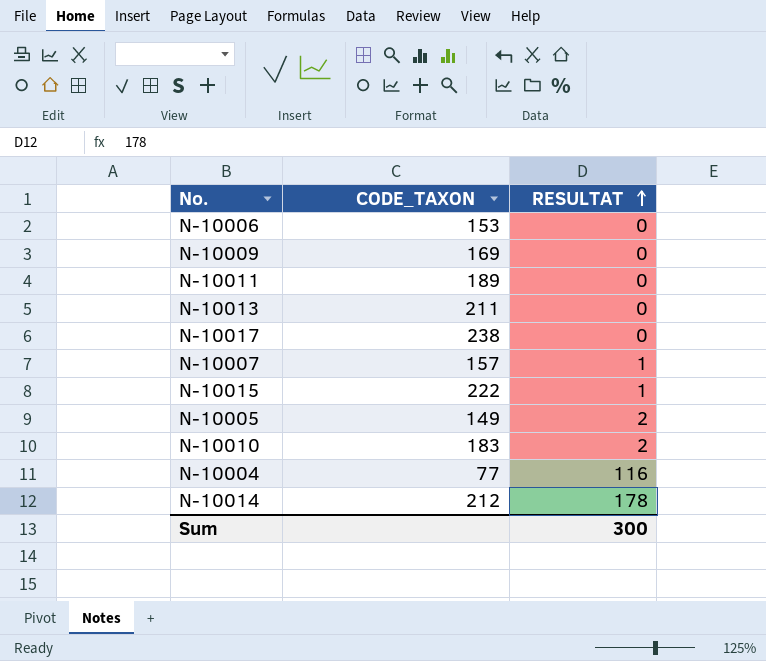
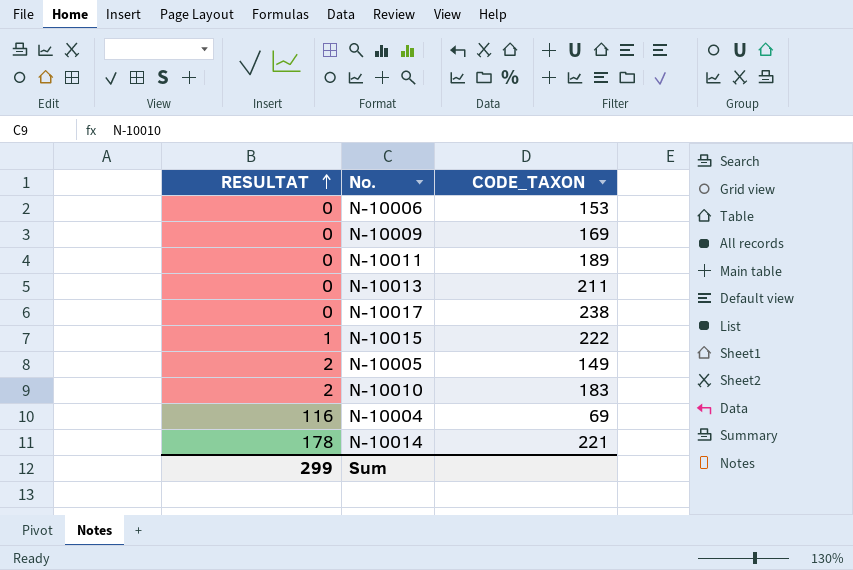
column RESULTAT | position: 3 -> 1
row N-10007: 157 | 1 -> none
N-10004 | CODE_TAXON: 77 -> 69
N-10014 | CODE_TAXON: 212 -> 221
Sum | RESULTAT: 300 -> 299

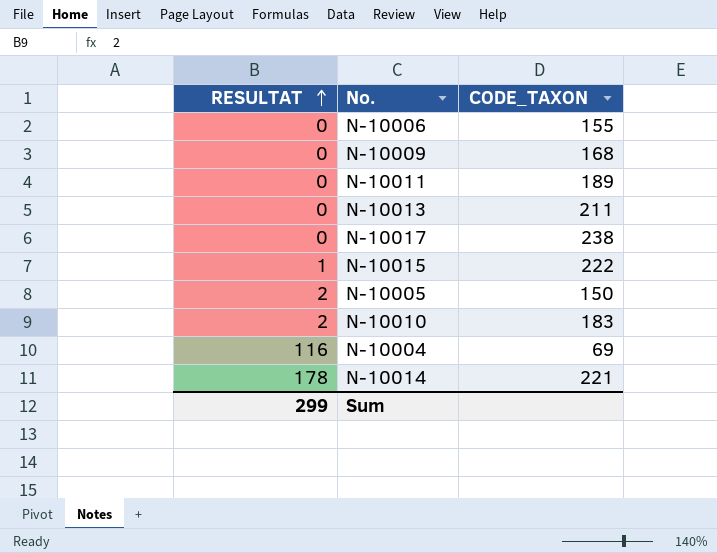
N-10006 | CODE_TAXON: 153 -> 155
N-10009 | CODE_TAXON: 169 -> 168
N-10005 | CODE_TAXON: 149 -> 150

